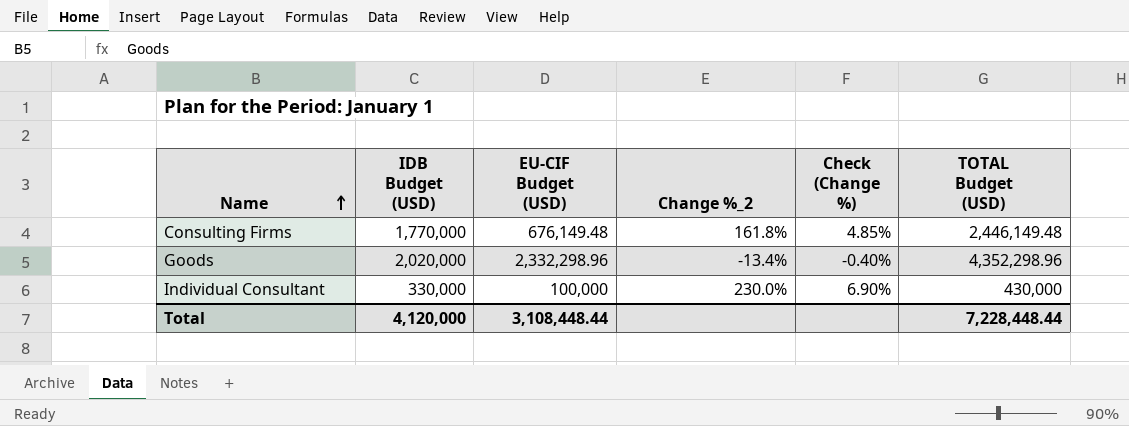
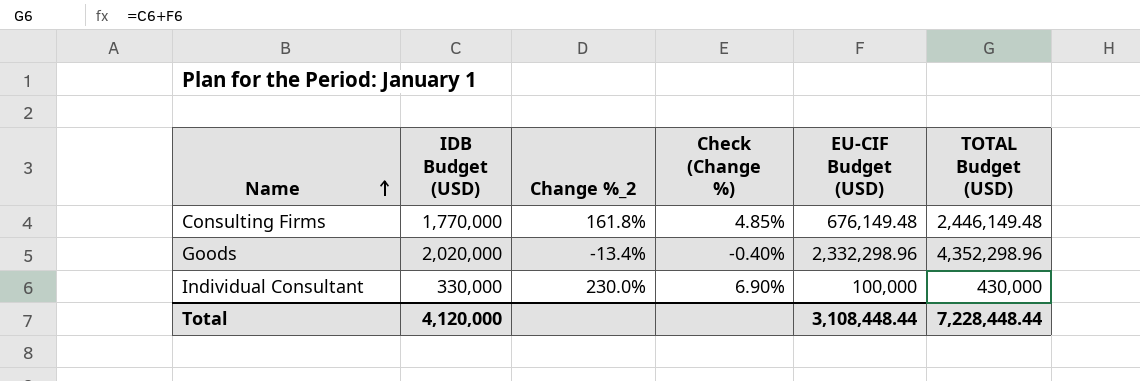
column EU-CIF Budget (USD) | position: 3 -> 5

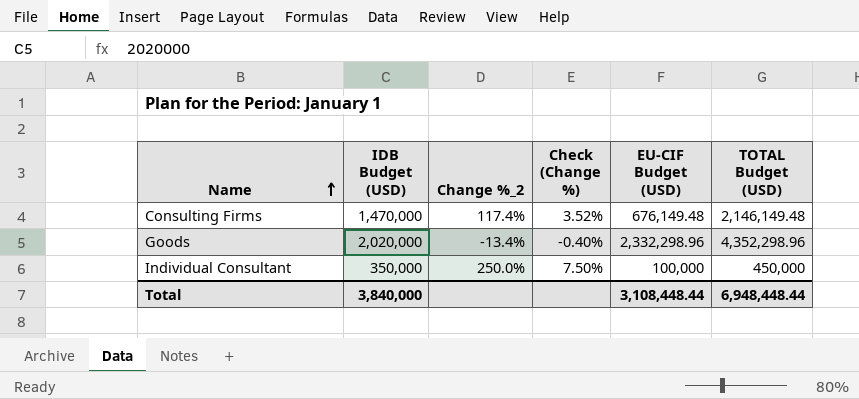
Consulting Firms | IDB Budget (USD): 1,770,000 -> 1,470,000
Consulting Firms | Change %_2: 161.8% -> 117.4%
Consulting Firms | Check (Change %): 4.85% -> 3.52%
Consulting Firms | TOTAL Budget (USD): 2,446,149.48 -> 2,146,149.48
Individual Consultant | IDB Budget (USD): 330,000 -> 350,000
Individual Consultant | Change %_2: 230.0% -> 250.0%
Individual Consultant | Check (Change %): 6.90% -> 7.50%
Individual Consultant | TOTAL Budget (USD): 430,000 -> 450,000
Total | IDB Budget (USD): 4,120,000 -> 3,840,000
Total | TOTAL Budget (USD): 7,228,448.44 -> 6,948,448.44

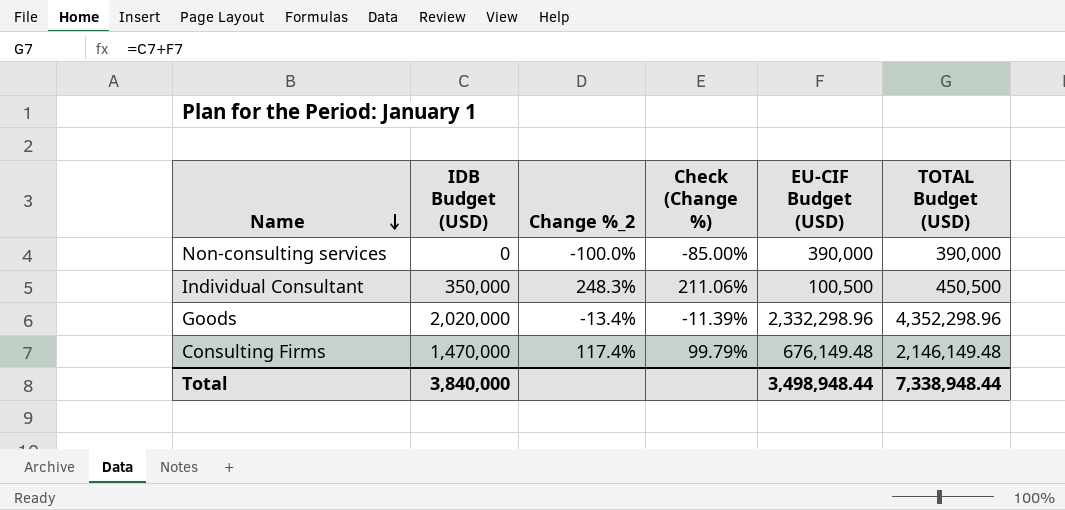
row order: Name ascending -> Name descending
column Check (Change %) | formula: [Change %_2] * 0.03 -> [Change %_2] * 0.85
row Non-consulting services: none -> 0 | -100.0% | -85.00% | 390,000 | 390,000
Individual Consultant | Change %_2: 250.0% -> 248.3%
Individual Consultant | EU-CIF Budget (USD): 100,000 -> 100,500
Individual Consultant | TOTAL Budget (USD): 450,000 -> 450,500
Total | EU-CIF Budget (USD): 3,108,448.44 -> 3,498,948.44
Total | TOTAL Budget (USD): 6,948,448.44 -> 7,338,948.44

